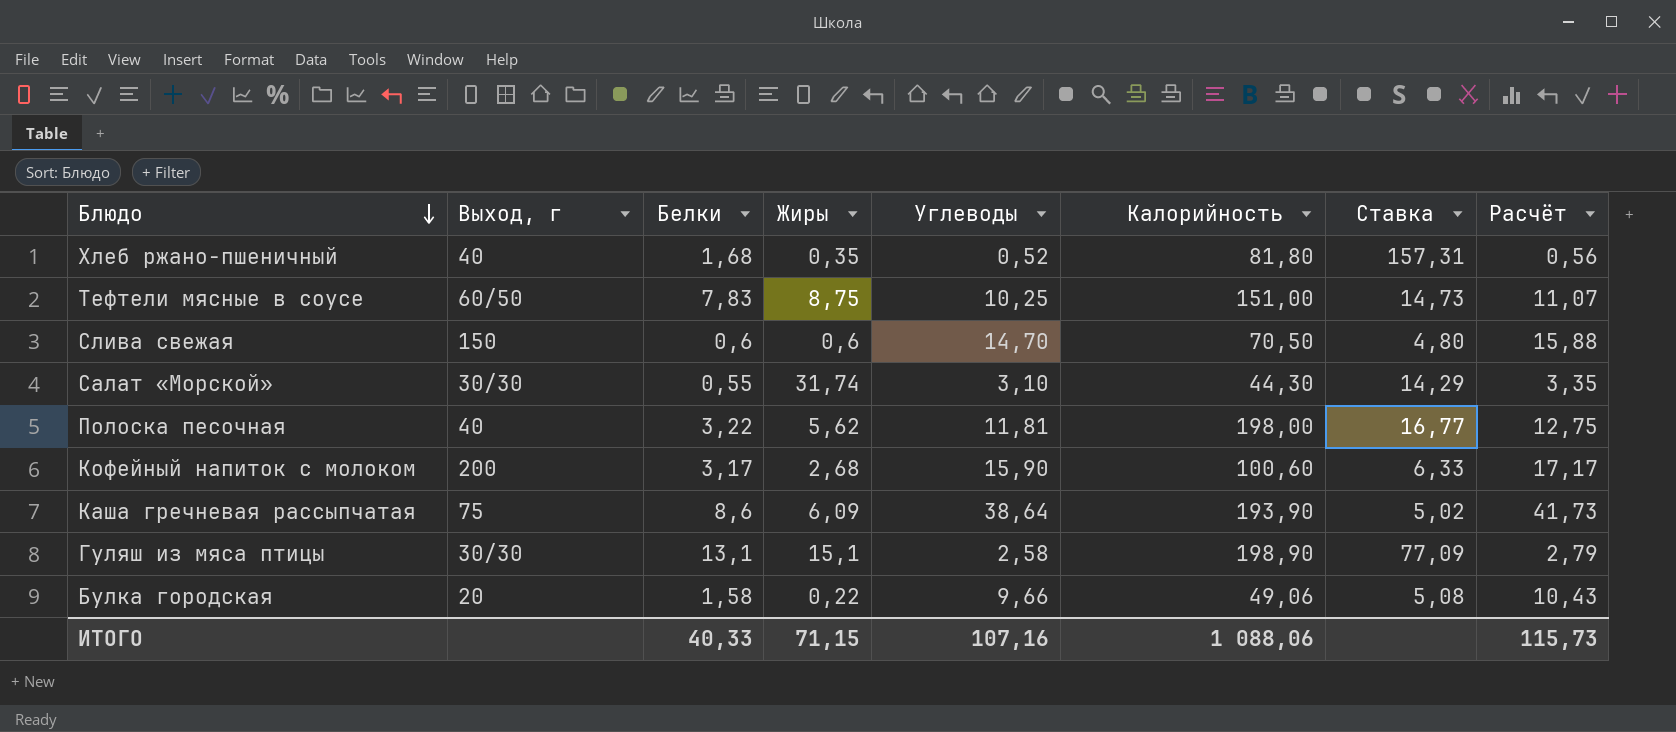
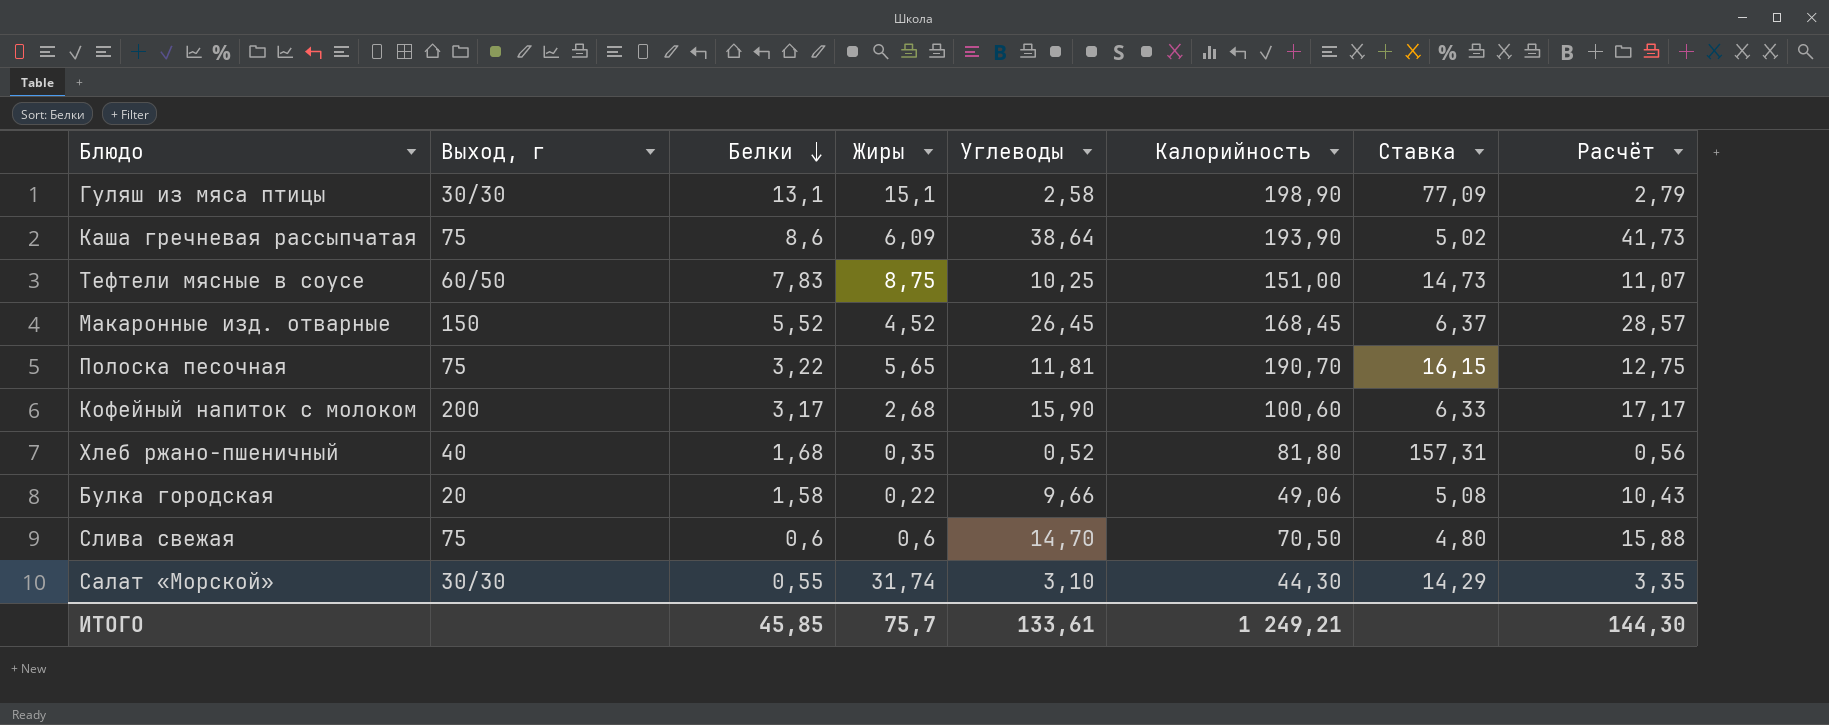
row order: Блюдо descending -> Белки descending
row Макаронные изд. отварные: none -> 150 | 5,52 | 4,52 | 26,45 | 168,45 | 6,37 | 28,57
Полоска песочная | Выход, г: 40 -> 75
Полоска песочная | Жиры: 5,62 -> 5,65
Полоска песочная | Калорийность: 198,00 -> 190,70
Полоска песочная | Ставка: 16,77 -> 16,15
Слива свежая | Выход, г: 150 -> 75
ИТОГО | Белки: 40,33 -> 45,85
ИТОГО | Жиры: 71,15 -> 75,7
ИТОГО | Углеводы: 107,16 -> 133,61
ИТОГО | Калорийность: 1 088,06 -> 1 249,21
ИТОГО | Расчёт: 115,73 -> 144,30

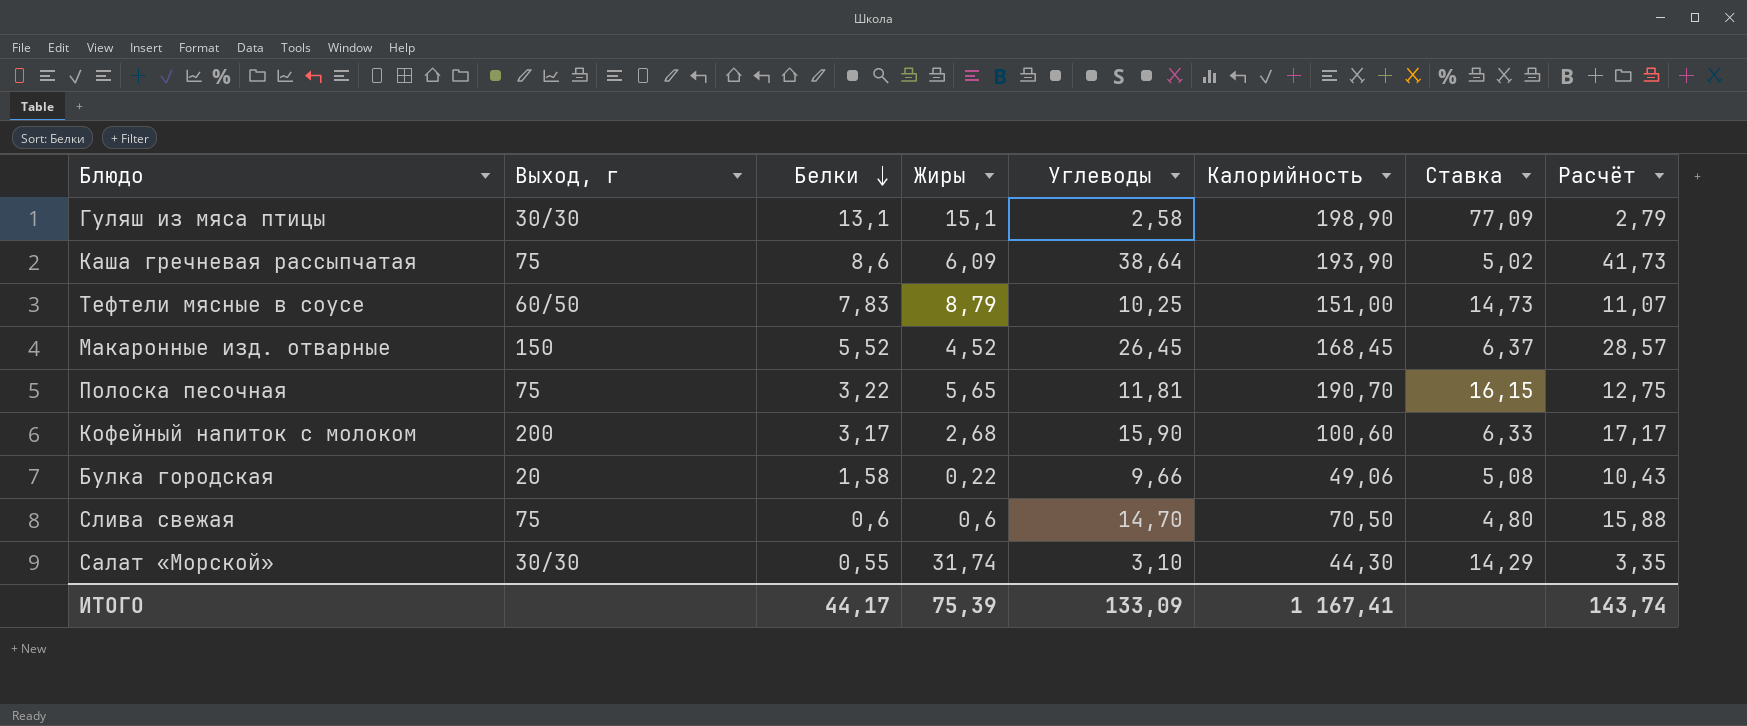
row Хлеб ржано-пшеничный: 40 | 1,68 | 0,35 | 0,52 | 81,80 | 157,31 | 0,56 -> none
Тефтели мясные в соусе | Жиры: 8,75 -> 8,79
ИТОГО | Белки: 45,85 -> 44,17
ИТОГО | Жиры: 75,7 -> 75,39
ИТОГО | Углеводы: 133,61 -> 133,09
ИТОГО | Калорийность: 1 249,21 -> 1 167,41
ИТОГО | Расчёт: 144,30 -> 143,74

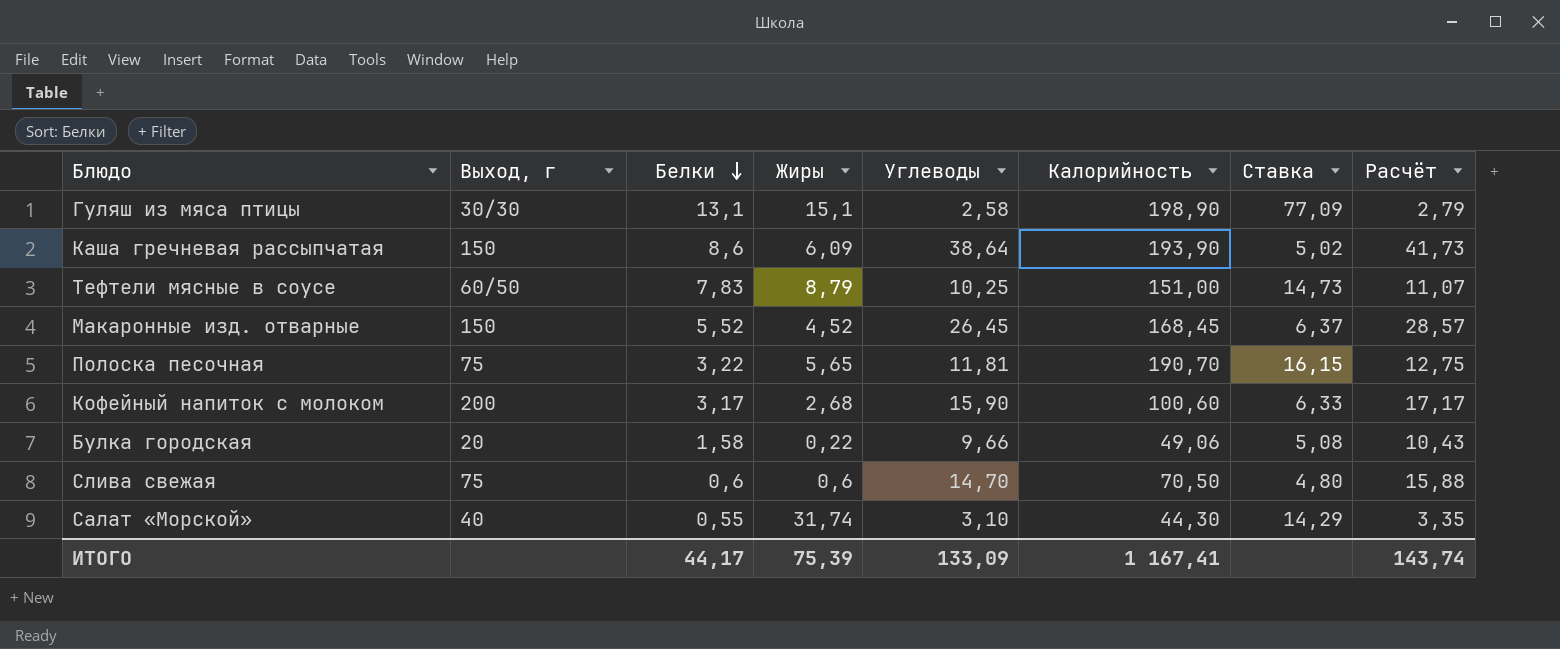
Каша гречневая рассыпчатая | Выход, г: 75 -> 150
Салат «Морской» | Выход, г: 30/30 -> 40

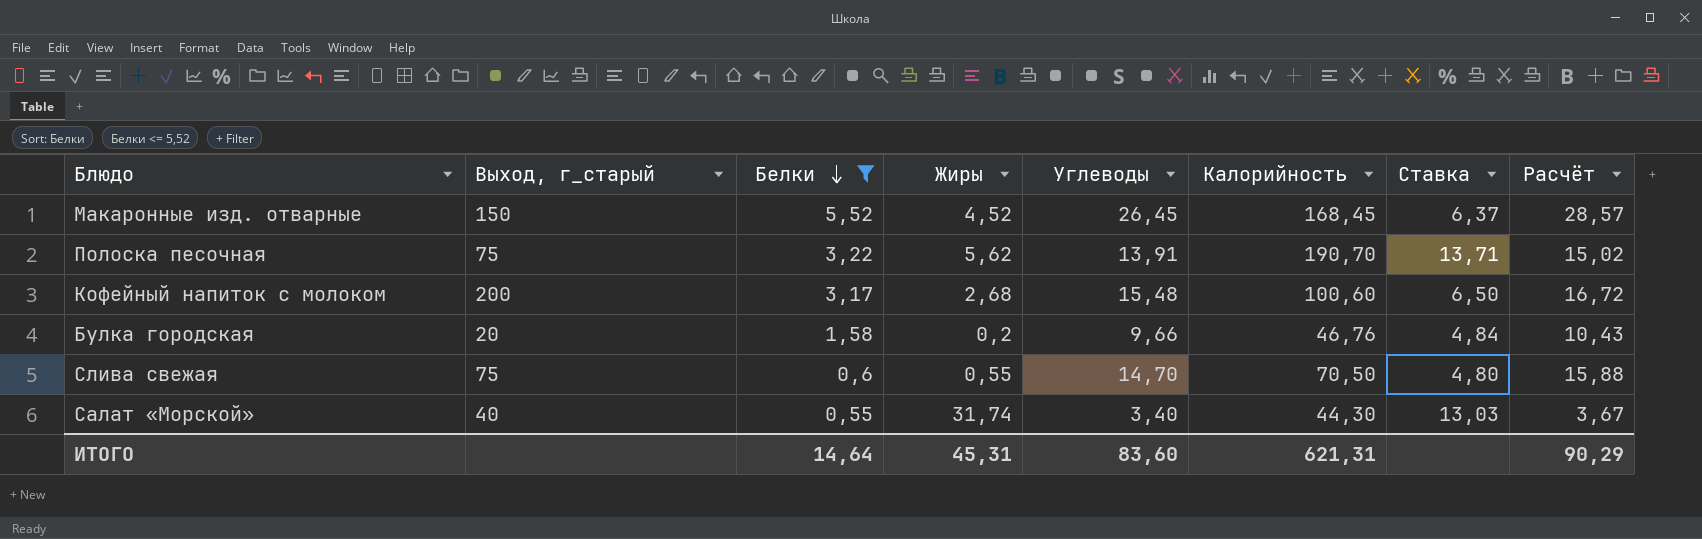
filter: none -> Белки <= 5,52
column name: Выход, г -> Выход, г_старый
Полоска песочная | Жиры: 5,65 -> 5,62
Полоска песочная | Углеводы: 11,81 -> 13,91
Полоска песочная | Ставка: 16,15 -> 13,71
Полоска песочная | Расчёт: 12,75 -> 15,02
Кофейный напиток с молоком | Углеводы: 15,90 -> 15,48
Кофейный напиток с молоком | Ставка: 6,33 -> 6,50
Кофейный напиток с молоком | Расчёт: 17,17 -> 16,72
Булка городская | Жиры: 0,22 -> 0,2
Булка городская | Калорийность: 49,06 -> 46,76
Булка городская | Ставка: 5,08 -> 4,84
Слива свежая | Жиры: 0,6 -> 0,55
Салат «Морской» | Углеводы: 3,10 -> 3,40
Салат «Морской» | Ставка: 14,29 -> 13,03
Салат «Морской» | Расчёт: 3,35 -> 3,67
ИТОГО | Белки: 44,17 -> 14,64
ИТОГО | Жиры: 75,39 -> 45,31
ИТОГО | Углеводы: 133,09 -> 83,60
ИТОГО | Калорийность: 1 167,41 -> 621,31
ИТОГО | Расчёт: 143,74 -> 90,29

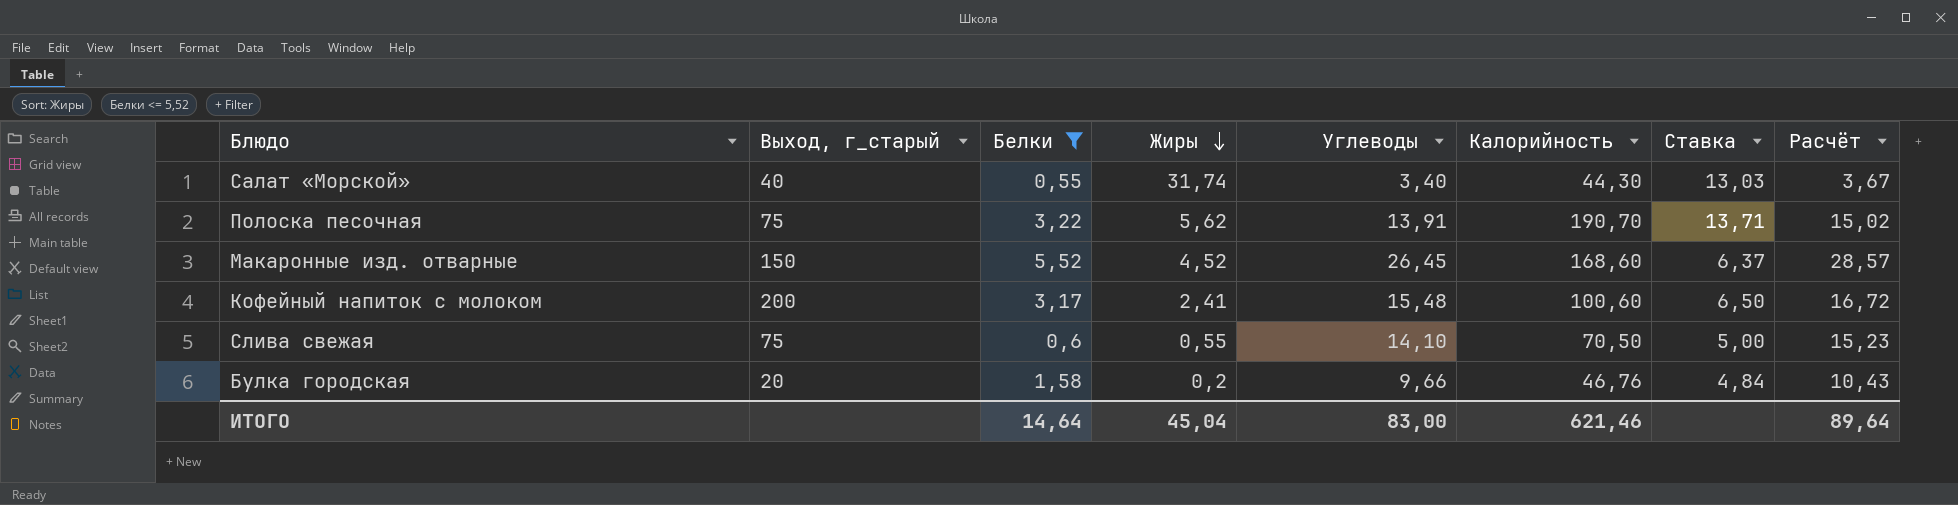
row order: Белки descending -> Жиры descending
Макаронные изд. отварные | Калорийность: 168,45 -> 168,60
Кофейный напиток с молоком | Жиры: 2,68 -> 2,41
Слива свежая | Углеводы: 14,70 -> 14,10
Слива свежая | Ставка: 4,80 -> 5,00
Слива свежая | Расчёт: 15,88 -> 15,23
ИТОГО | Жиры: 45,31 -> 45,04
ИТОГО | Углеводы: 83,60 -> 83,00
ИТОГО | Калорийность: 621,31 -> 621,46
ИТОГО | Расчёт: 90,29 -> 89,64

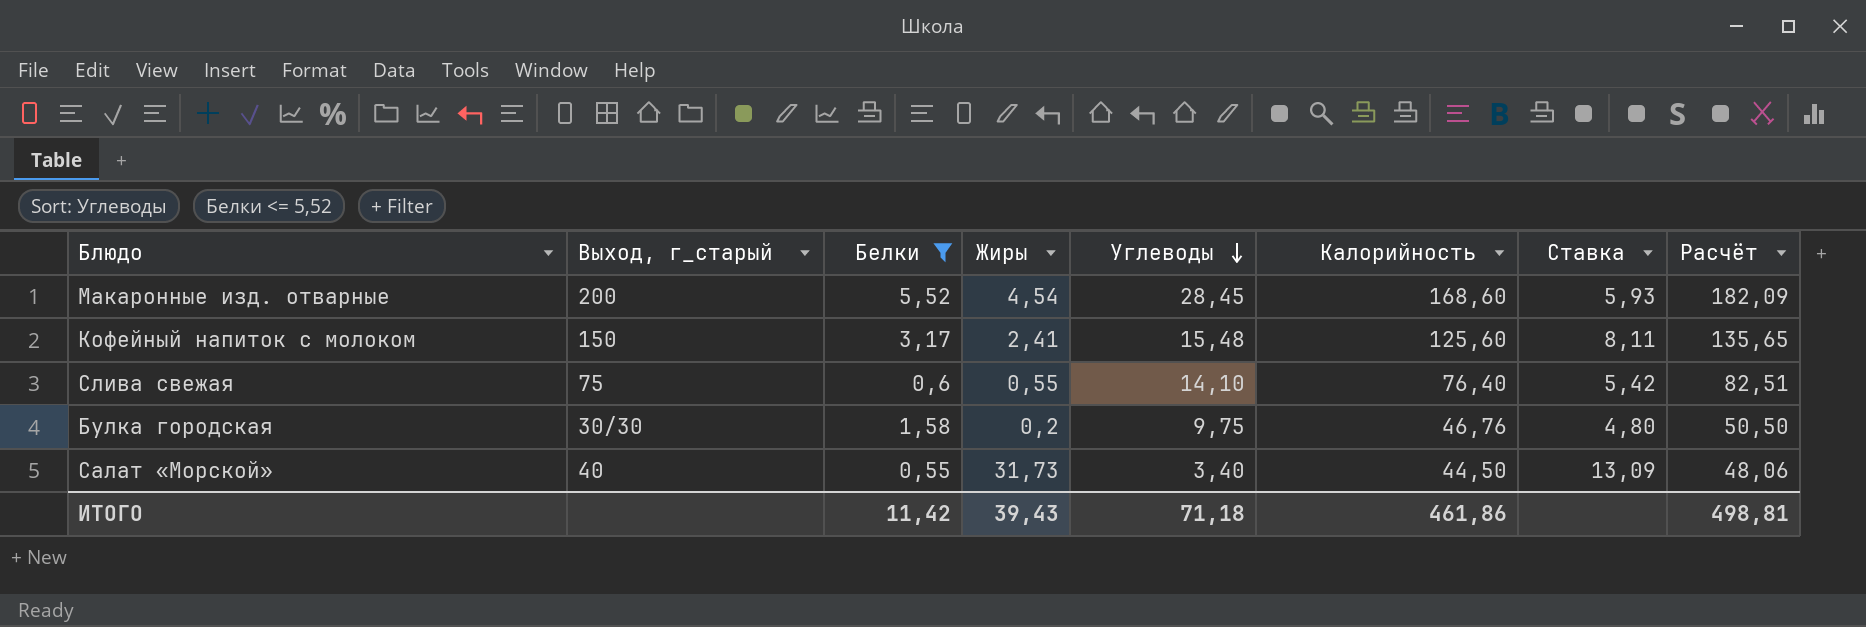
row order: Жиры descending -> Углеводы descending
column Расчёт | formula: [Углеводы] * 1,08 -> [Калорийность] * 1,08
row Полоска песочная: 75 | 3,22 | 5,62 | 13,91 | 190,70 | 13,71 | 15,02 -> none
Макаронные изд. отварные | Выход, г_старый: 150 -> 200
Макаронные изд. отварные | Жиры: 4,52 -> 4,54
Макаронные изд. отварные | Углеводы: 26,45 -> 28,45
Макаронные изд. отварные | Ставка: 6,37 -> 5,93
Кофейный напиток с молоком | Выход, г_старый: 200 -> 150
Кофейный напиток с молоком | Калорийность: 100,60 -> 125,60
Кофейный напиток с молоком | Ставка: 6,50 -> 8,11
Слива свежая | Калорийность: 70,50 -> 76,40
Слива свежая | Ставка: 5,00 -> 5,42
Булка городская | Выход, г_старый: 20 -> 30/30
Булка городская | Углеводы: 9,66 -> 9,75
Булка городская | Ставка: 4,84 -> 4,80
Салат «Морской» | Жиры: 31,74 -> 31,73
Салат «Морской» | Калорийность: 44,30 -> 44,50
Салат «Морской» | Ставка: 13,03 -> 13,09
ИТОГО | Белки: 14,64 -> 11,42
ИТОГО | Жиры: 45,04 -> 39,43
ИТОГО | Углеводы: 83,00 -> 71,18
ИТОГО | Калорийность: 621,46 -> 461,86
ИТОГО | Расчёт: 89,64 -> 498,81

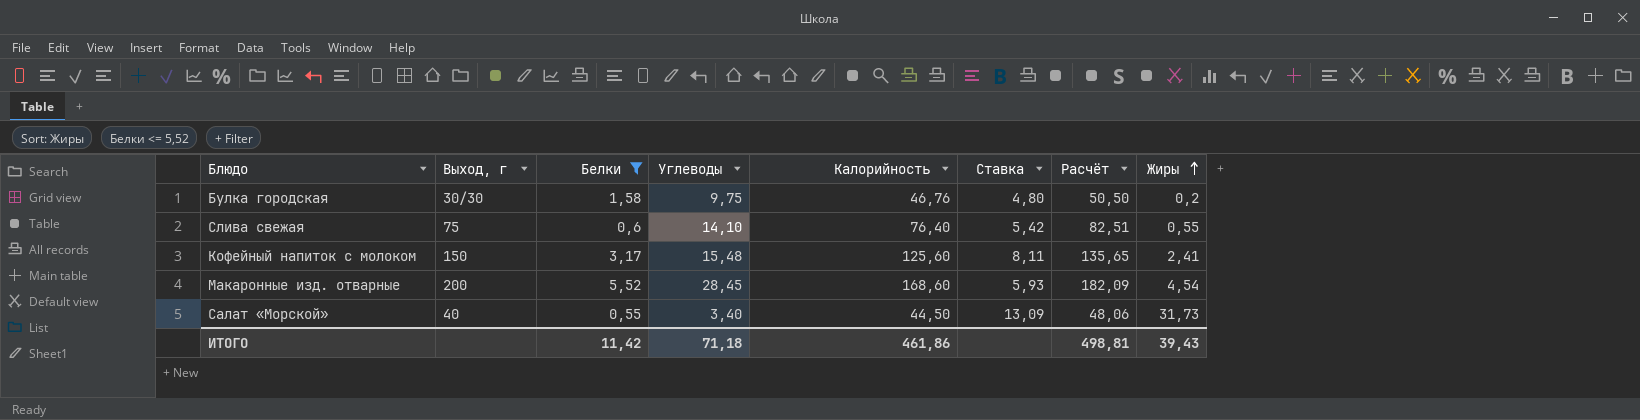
row order: Углеводы descending -> Жиры ascending
column name: Выход, г_старый -> Выход, г
column Жиры | position: 4 -> 8

